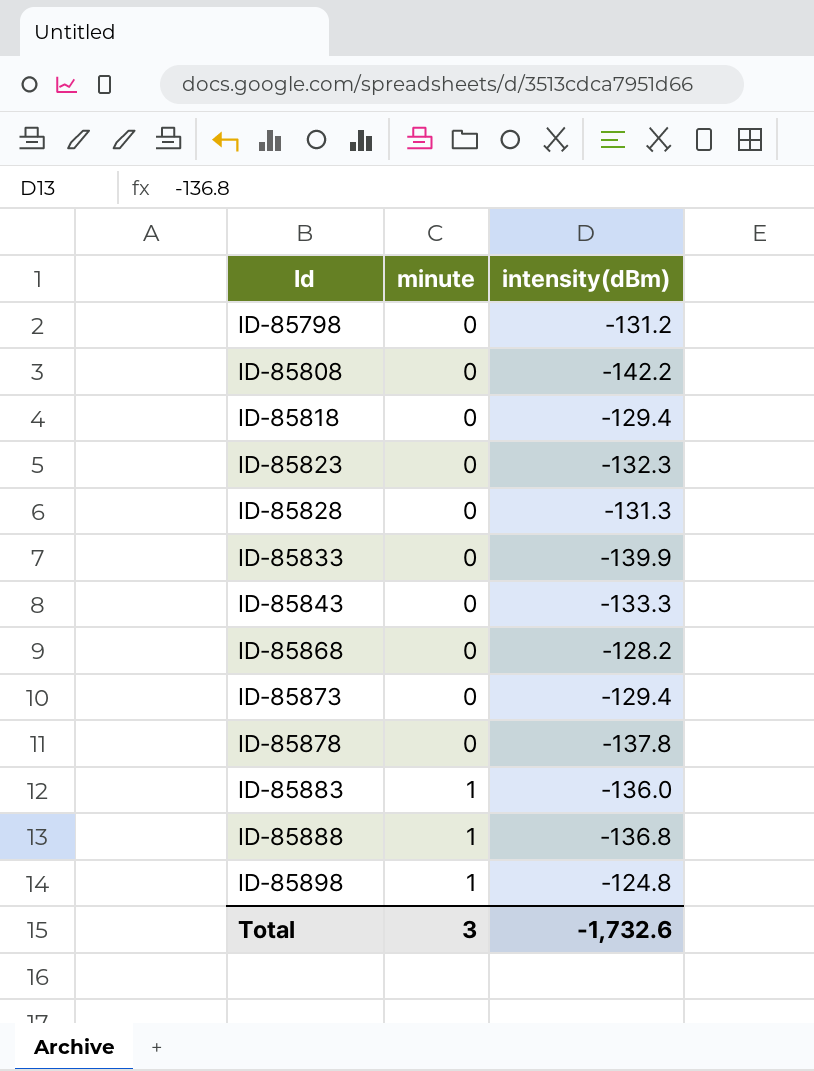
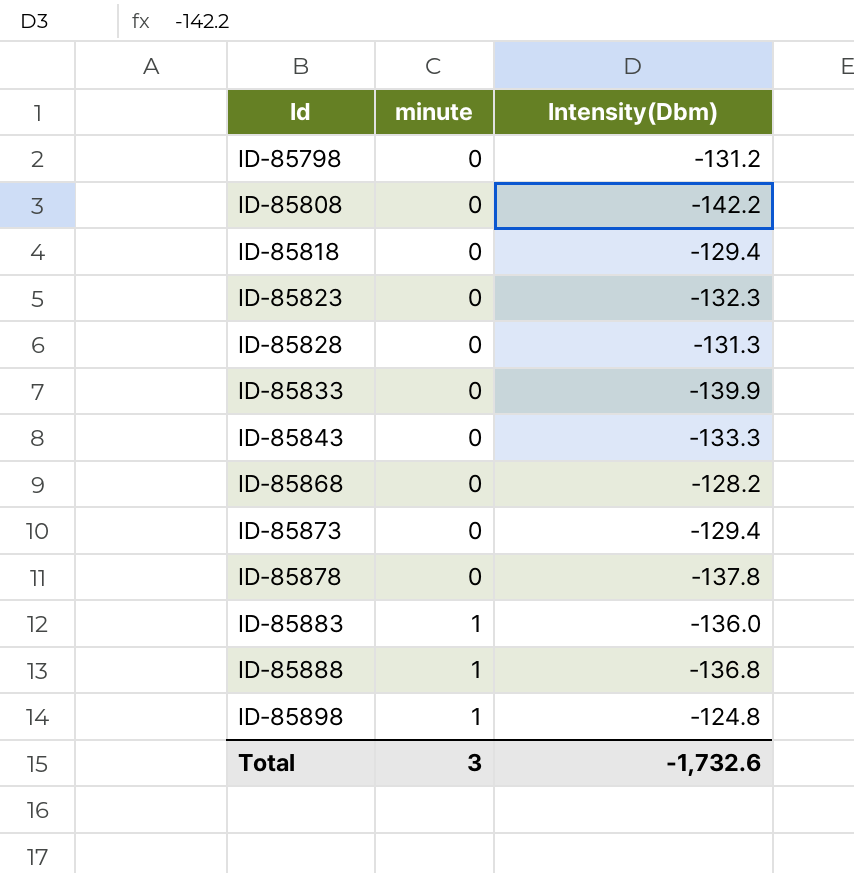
column name: intensity(dBm) -> Intensity(Dbm)

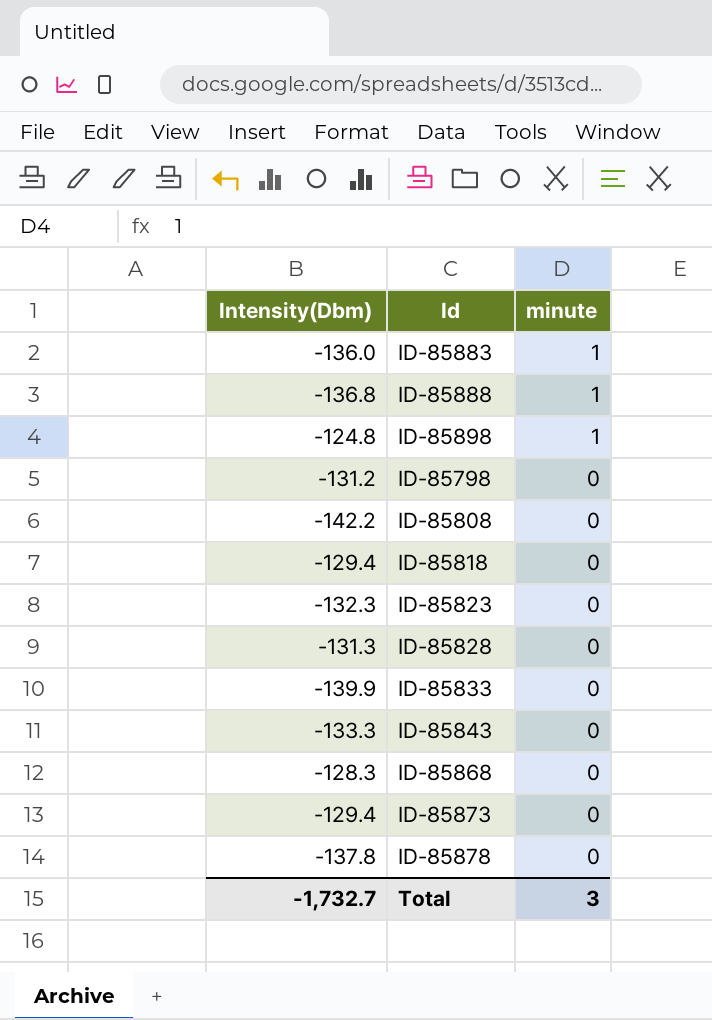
row order: Id ascending -> minute descending
column Intensity(Dbm) | position: 3 -> 1
ID-85868 | Intensity(Dbm): -128.2 -> -128.3
Total | Intensity(Dbm): -1,732.6 -> -1,732.7

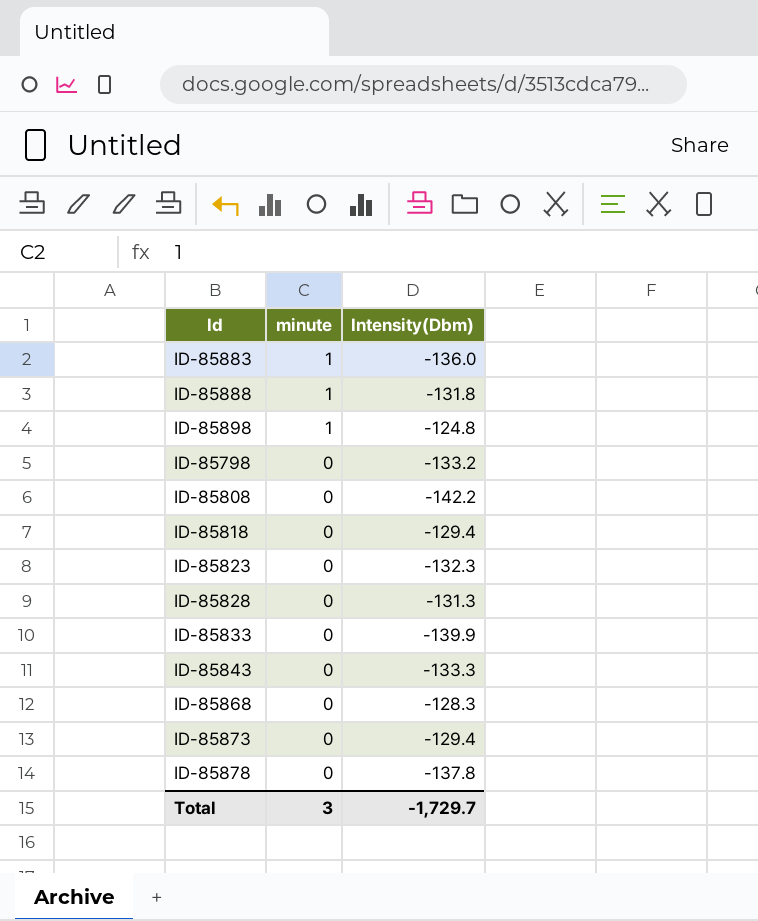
column Intensity(Dbm) | position: 1 -> 3
ID-85888 | Intensity(Dbm): -136.8 -> -131.8
ID-85798 | Intensity(Dbm): -131.2 -> -133.2
Total | Intensity(Dbm): -1,732.7 -> -1,729.7

